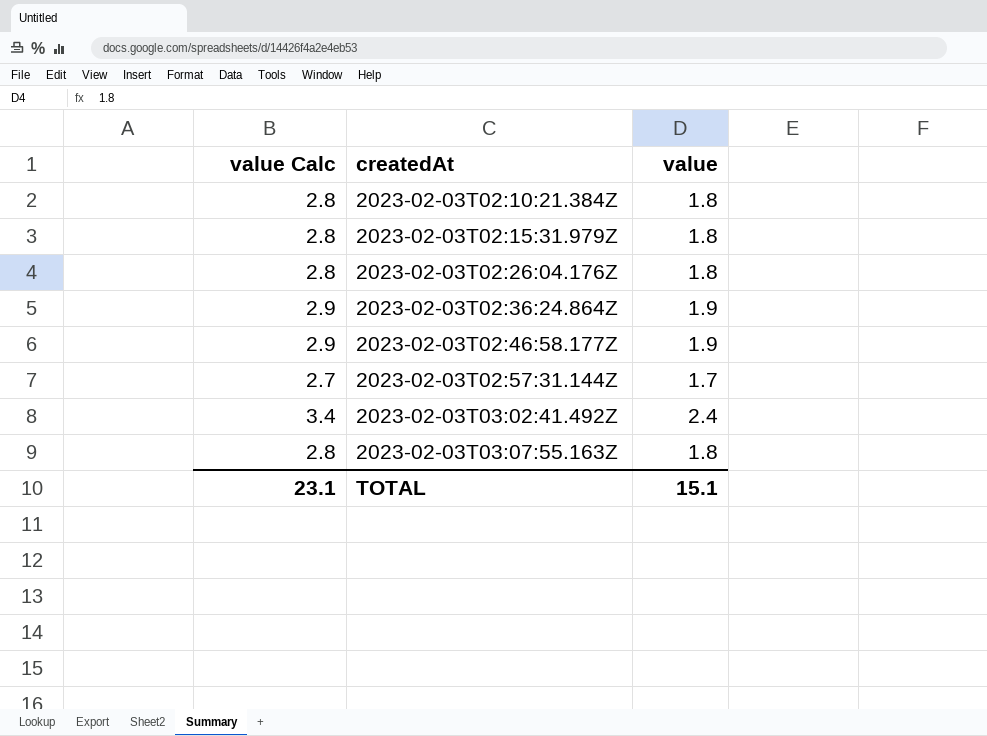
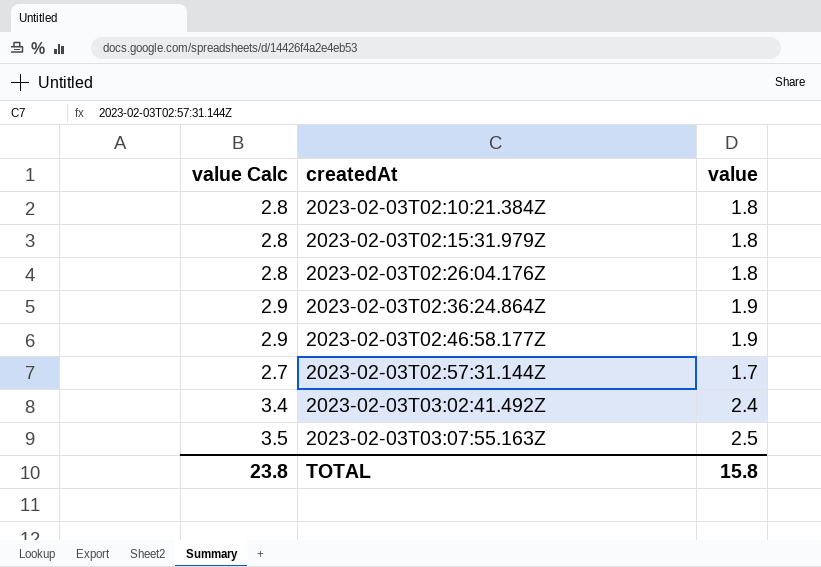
2023-02-03T03:07:55.163Z | value Calc: 2.8 -> 3.5
2023-02-03T03:07:55.163Z | value: 1.8 -> 2.5
TOTAL | value Calc: 23.1 -> 23.8
TOTAL | value: 15.1 -> 15.8

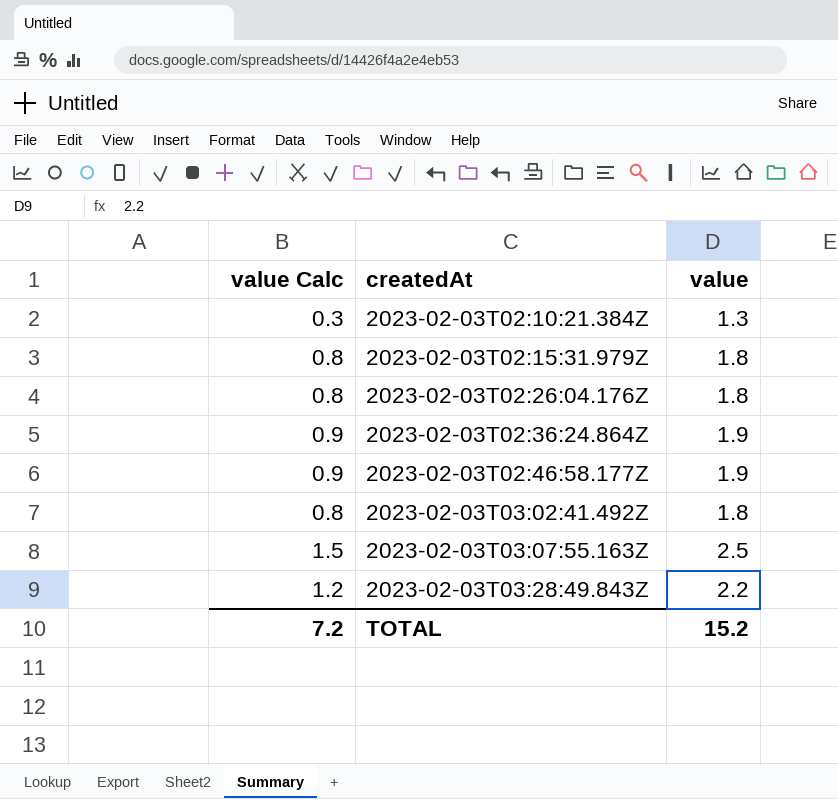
column value Calc | formula: [value] + 1 -> [value] - 1
row 2023-02-03T02:57:31.144Z: 2.7 | 1.7 -> none
2023-02-03T02:10:21.384Z | value: 1.8 -> 1.3
2023-02-03T03:02:41.492Z | value: 2.4 -> 1.8
row 2023-02-03T03:28:49.843Z: none -> 1.2 | 2.2
TOTAL | value Calc: 23.8 -> 7.2
TOTAL | value: 15.8 -> 15.2

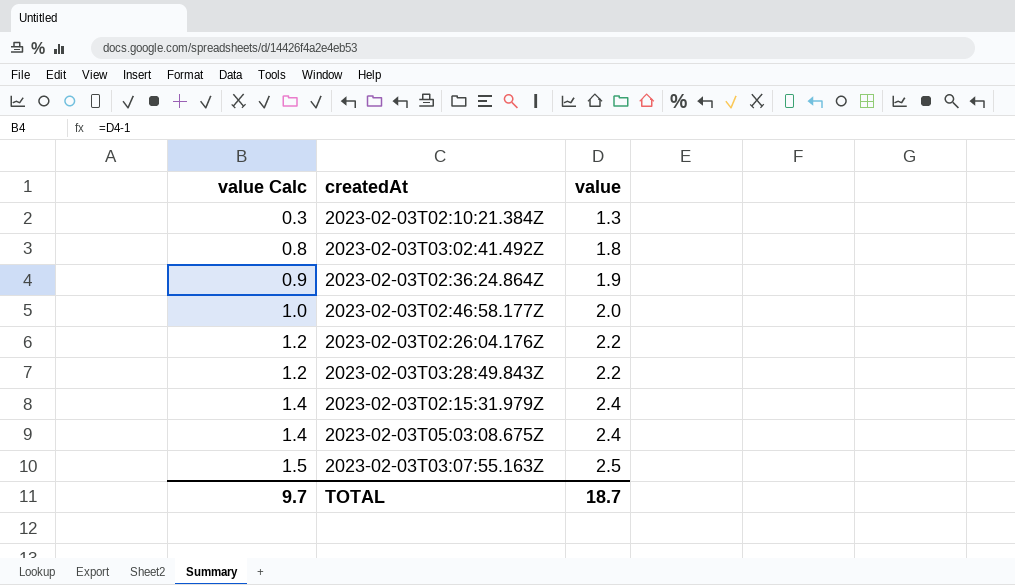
row order: createdAt ascending -> value Calc ascending
2023-02-03T02:46:58.177Z | value Calc: 0.9 -> 1.0
2023-02-03T02:46:58.177Z | value: 1.9 -> 2.0
2023-02-03T02:26:04.176Z | value Calc: 0.8 -> 1.2
2023-02-03T02:26:04.176Z | value: 1.8 -> 2.2
2023-02-03T02:15:31.979Z | value Calc: 0.8 -> 1.4
2023-02-03T02:15:31.979Z | value: 1.8 -> 2.4
row 2023-02-03T05:03:08.675Z: none -> 1.4 | 2.4
TOTAL | value Calc: 7.2 -> 9.7
TOTAL | value: 15.2 -> 18.7

